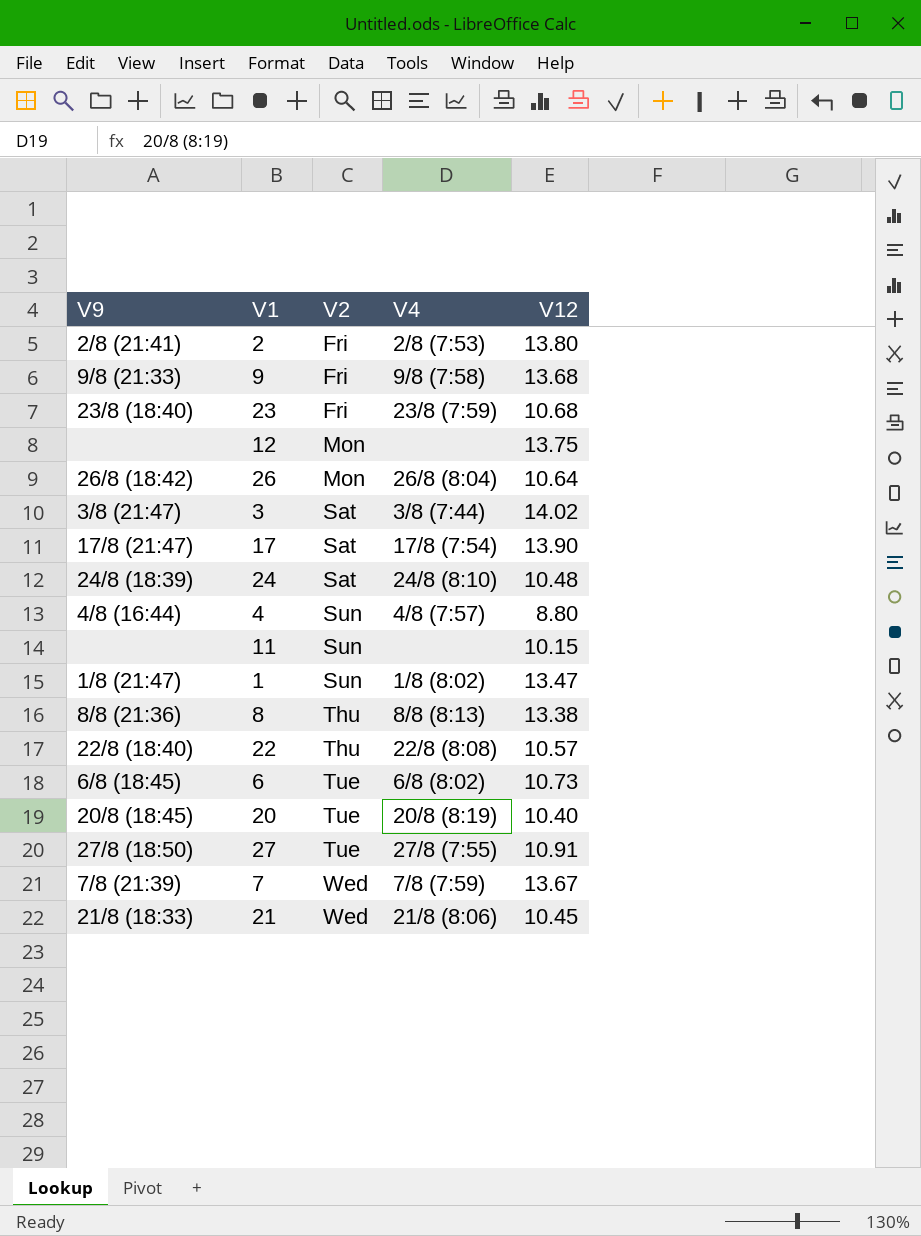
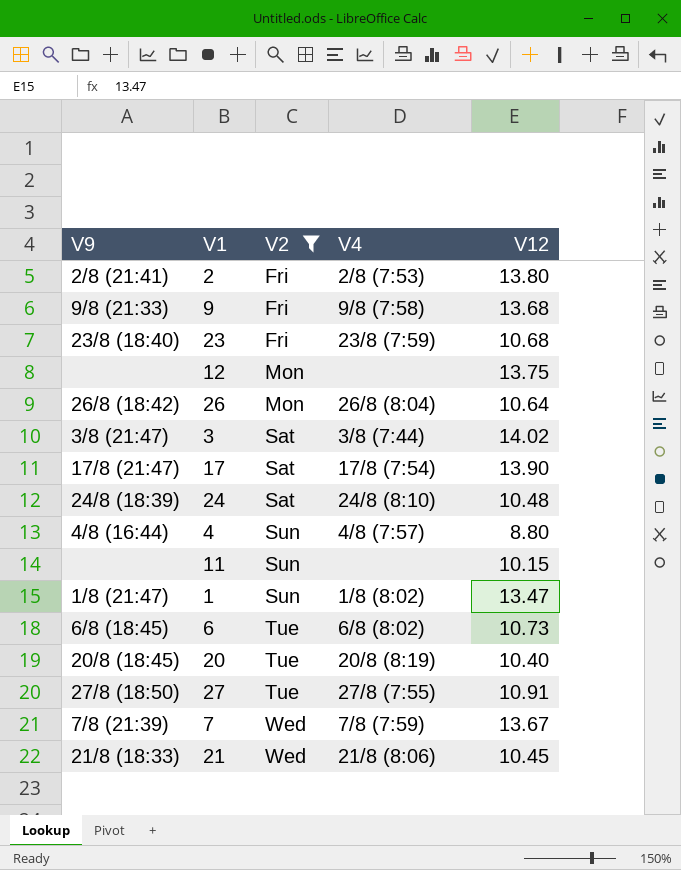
filter: none -> V2 != Thu

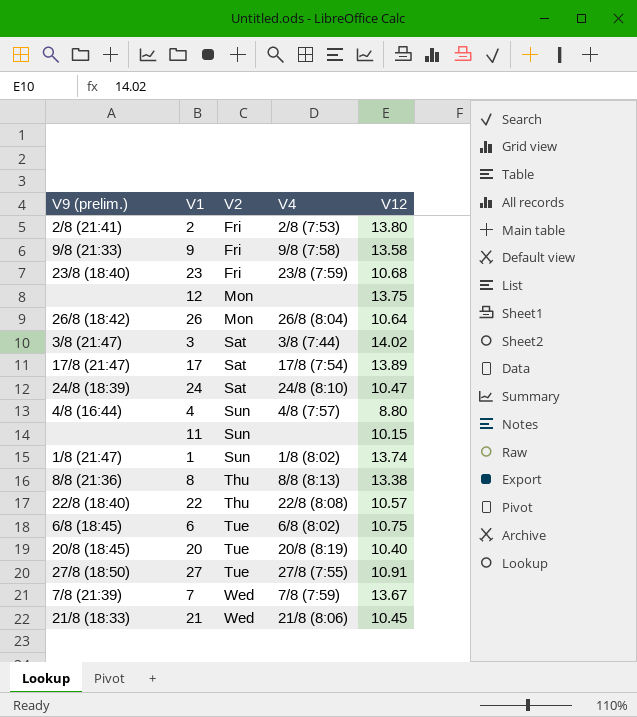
filter: V2 != Thu -> none
column name: V9 -> V9 (prelim.)
9 | V12: 13.68 -> 13.58
17 | V12: 13.90 -> 13.89
24 | V12: 10.48 -> 10.47
1 | V12: 13.47 -> 13.74
6 | V12: 10.73 -> 10.75

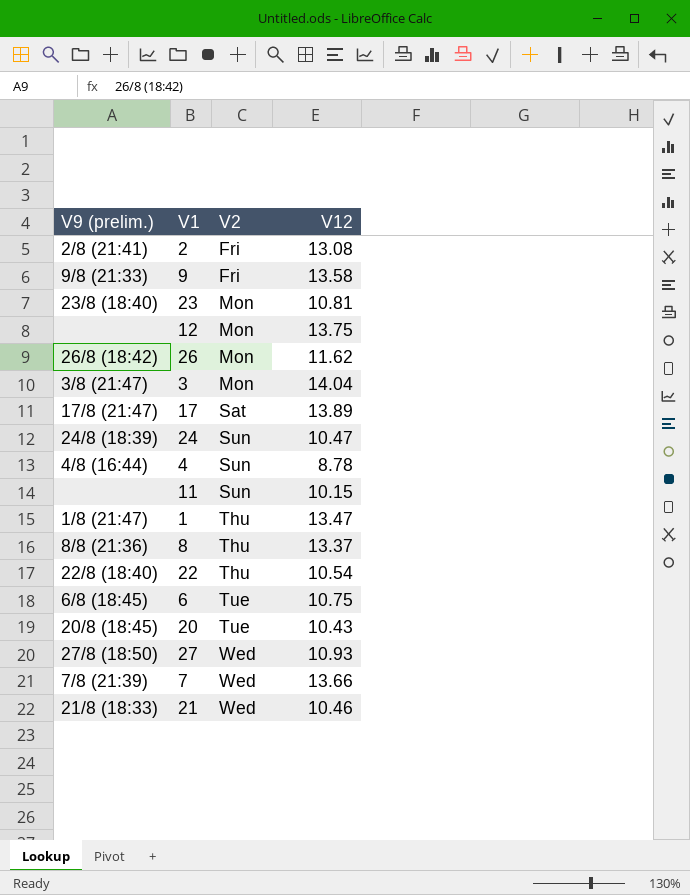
column V4 | position: 4 -> none
2 | V12: 13.80 -> 13.08
23 | V2: Fri -> Mon
23 | V12: 10.68 -> 10.81
26 | V12: 10.64 -> 11.62
3 | V2: Sat -> Mon
3 | V12: 14.02 -> 14.04
24 | V2: Sat -> Sun
4 | V12: 8.80 -> 8.78
1 | V2: Sun -> Thu
1 | V12: 13.74 -> 13.47
8 | V12: 13.38 -> 13.37
22 | V12: 10.57 -> 10.54
20 | V12: 10.40 -> 10.43
27 | V2: Tue -> Wed
27 | V12: 10.91 -> 10.93
7 | V12: 13.67 -> 13.66
21 | V12: 10.45 -> 10.46

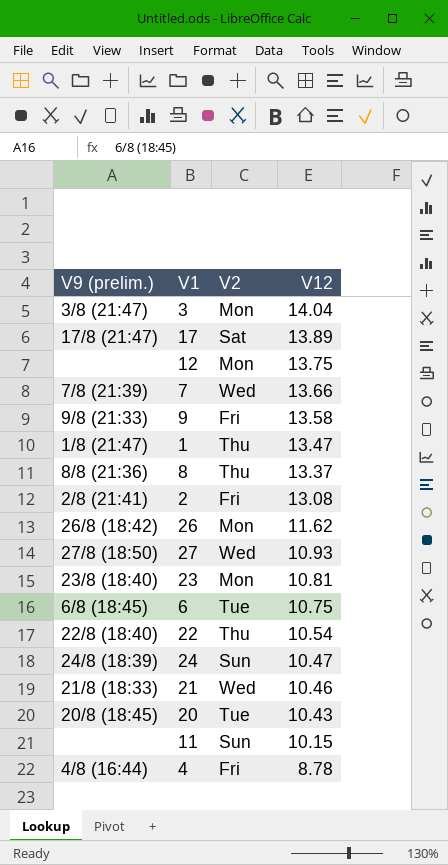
row order: V2 ascending -> V12 descending
4 | V2: Sun -> Fri

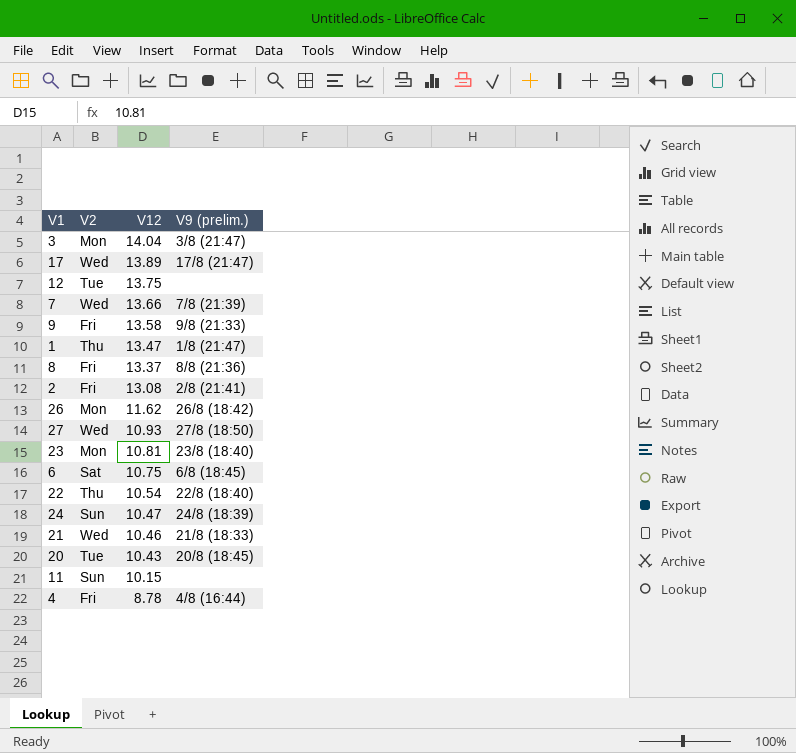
column V9 (prelim.) | position: 1 -> 4
17 | V2: Sat -> Wed
12 | V2: Mon -> Tue
8 | V2: Thu -> Fri
6 | V2: Tue -> Sat

